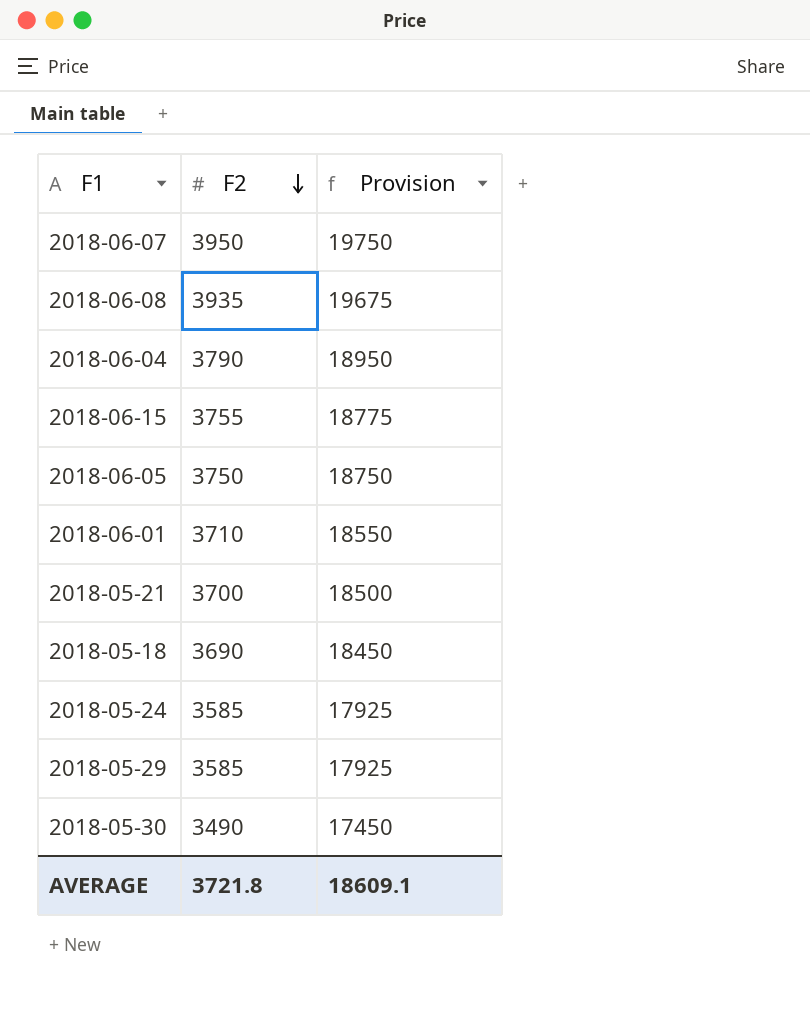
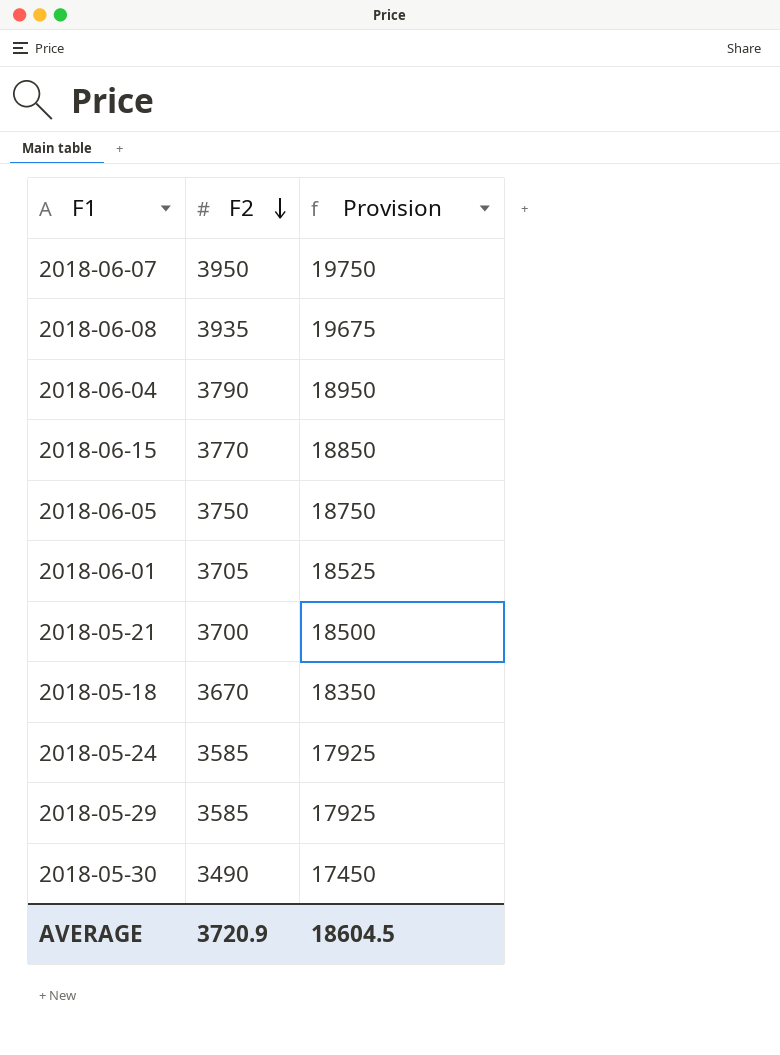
2018-06-15 | F2: 3755 -> 3770
2018-06-15 | Provision: 18775 -> 18850
2018-06-01 | F2: 3710 -> 3705
2018-06-01 | Provision: 18550 -> 18525
2018-05-18 | F2: 3690 -> 3670
2018-05-18 | Provision: 18450 -> 18350
AVERAGE | F2: 3721.8 -> 3720.9
AVERAGE | Provision: 18609.1 -> 18604.5

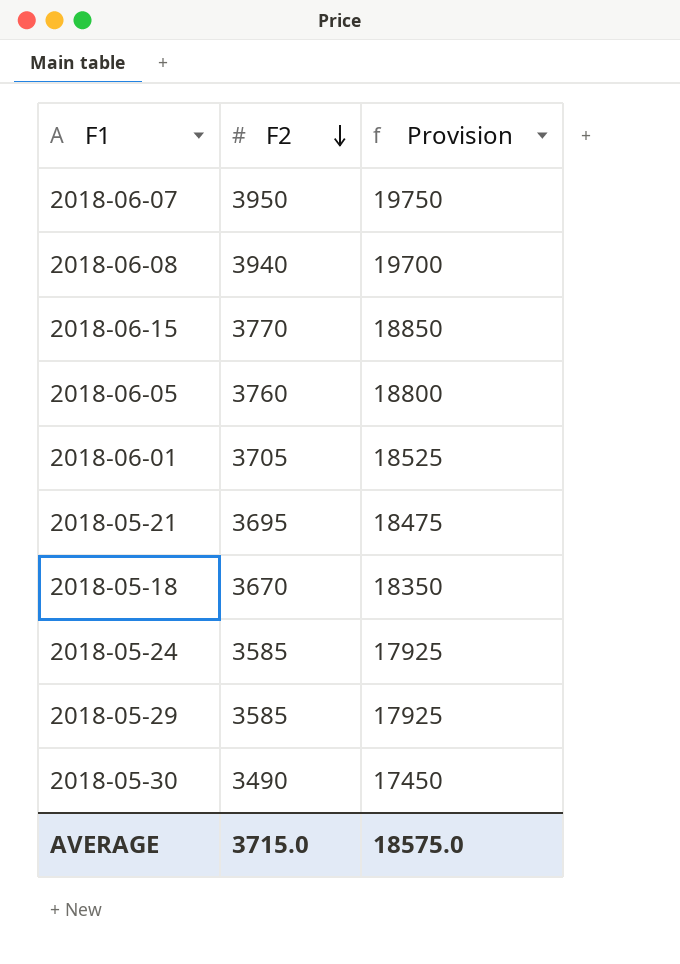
row 2018-06-04: 3790 | 18950 -> none
2018-06-08 | F2: 3935 -> 3940
2018-06-08 | Provision: 19675 -> 19700
2018-06-05 | F2: 3750 -> 3760
2018-06-05 | Provision: 18750 -> 18800
2018-05-21 | F2: 3700 -> 3695
2018-05-21 | Provision: 18500 -> 18475
AVERAGE | F2: 3720.9 -> 3715.0
AVERAGE | Provision: 18604.5 -> 18575.0

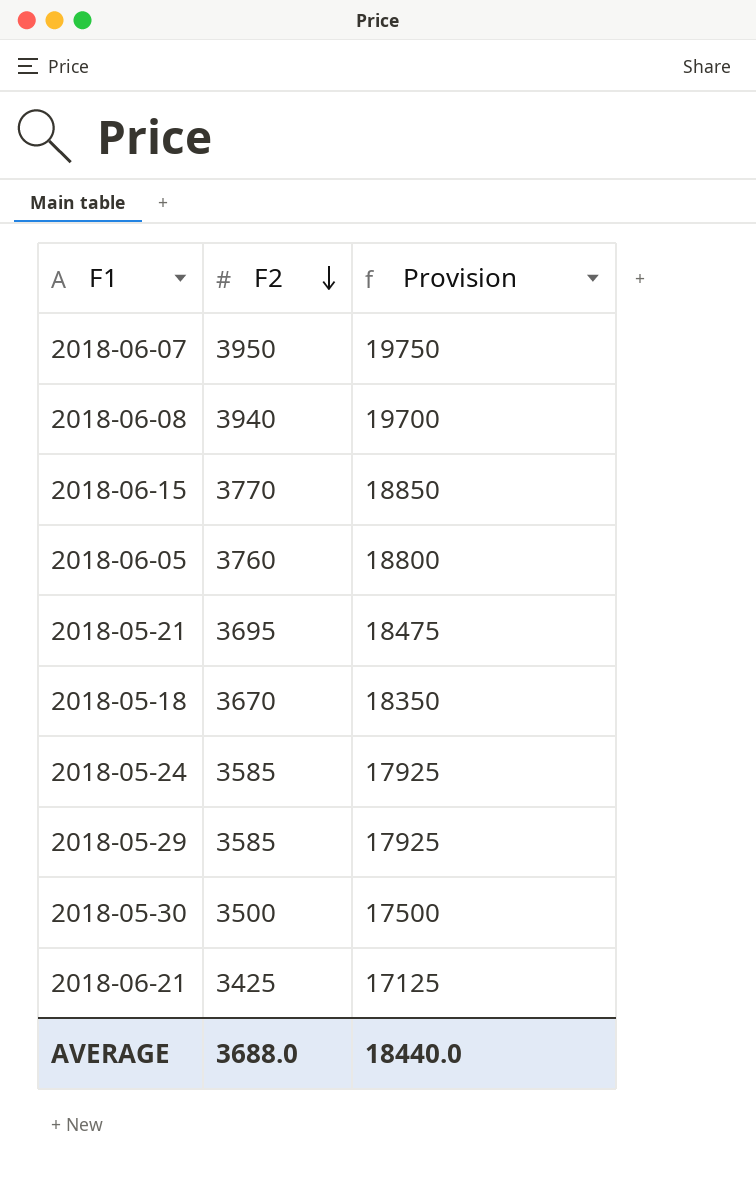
row 2018-06-01: 3705 | 18525 -> none
2018-05-30 | F2: 3490 -> 3500
2018-05-30 | Provision: 17450 -> 17500
row 2018-06-21: none -> 3425 | 17125
AVERAGE | F2: 3715.0 -> 3688.0
AVERAGE | Provision: 18575.0 -> 18440.0

